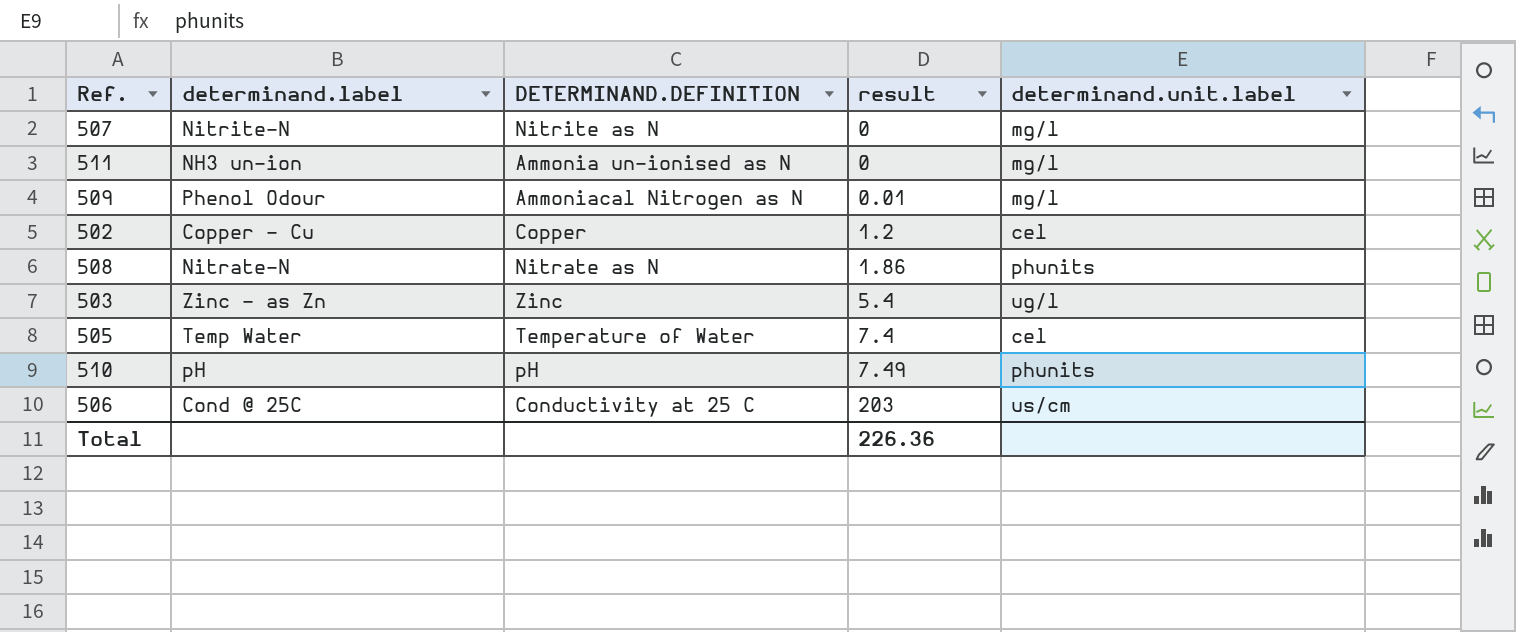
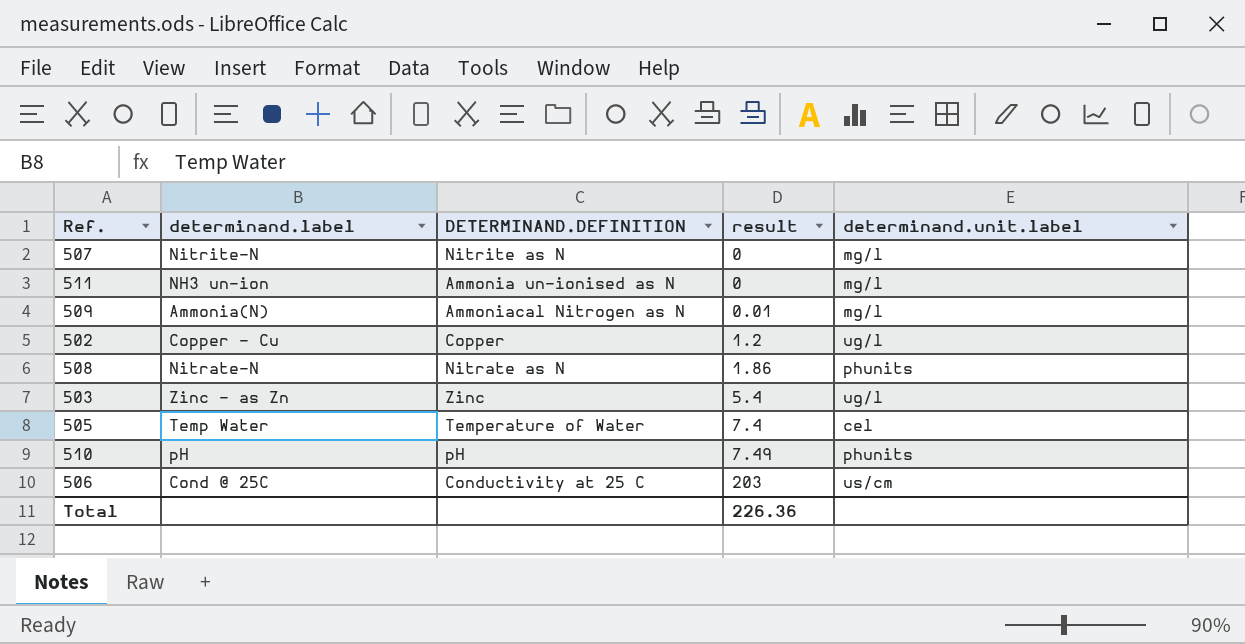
509 | determinand.label: Phenol Odour -> Ammonia(N)
502 | determinand.unit.label: cel -> ug/l

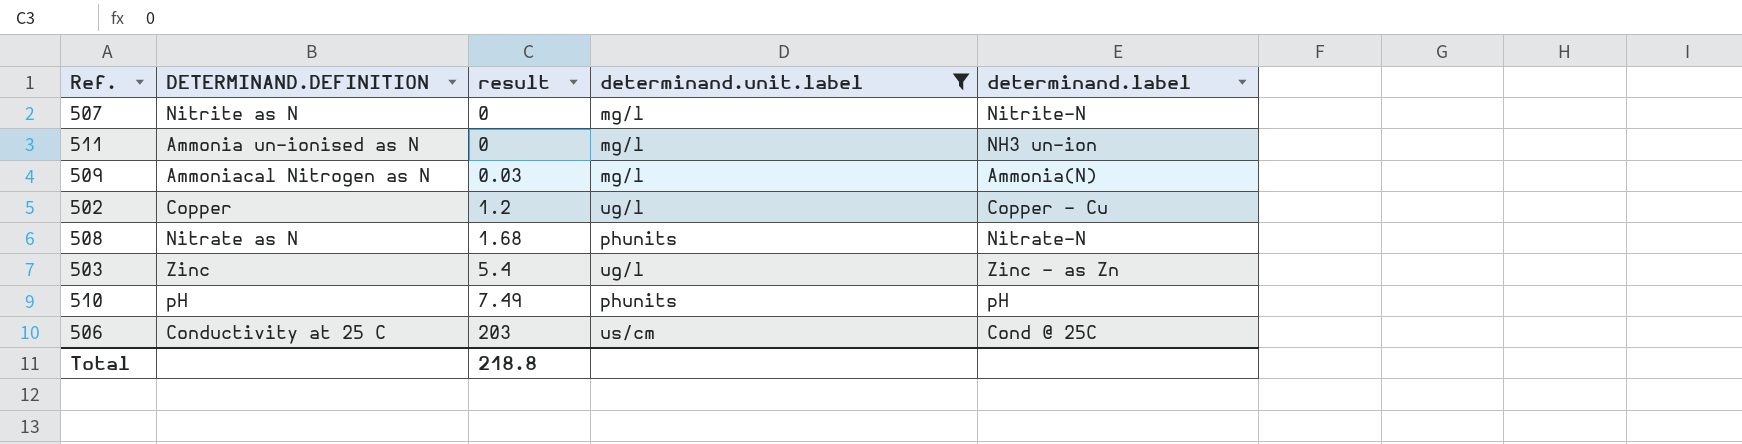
filter: none -> determinand.unit.label != cel
column determinand.label | position: 2 -> 5
509 | result: 0.01 -> 0.03
508 | result: 1.86 -> 1.68
Total | result: 226.36 -> 218.8

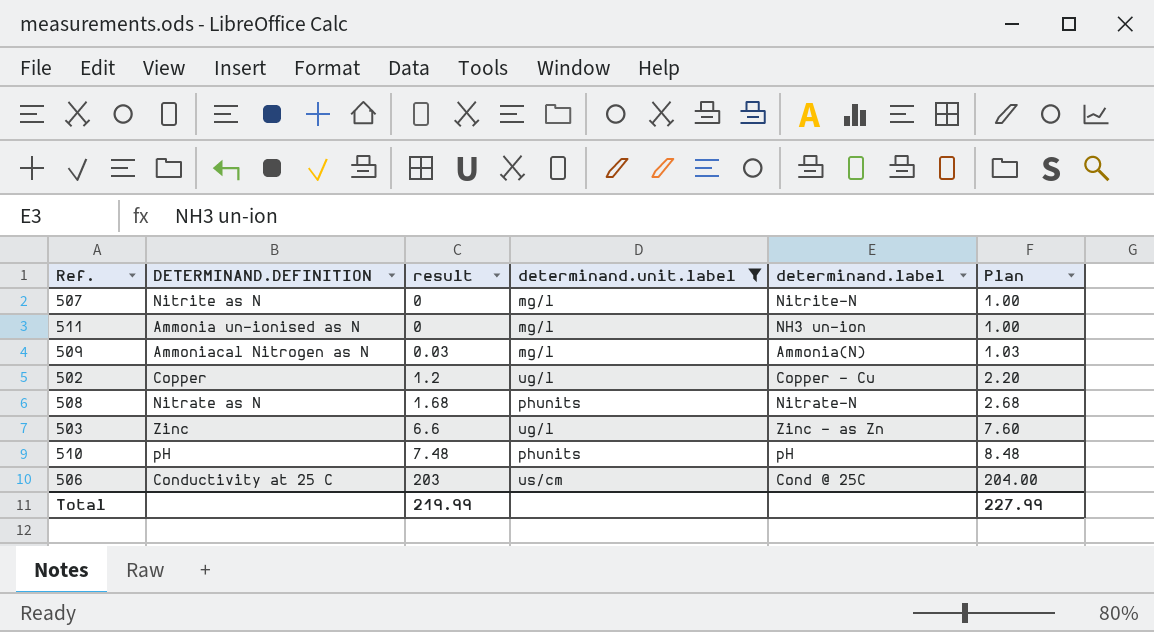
column Plan | formula: none -> [result] + 1
503 | result: 5.4 -> 6.6
510 | result: 7.49 -> 7.48
Total | result: 218.8 -> 219.99

